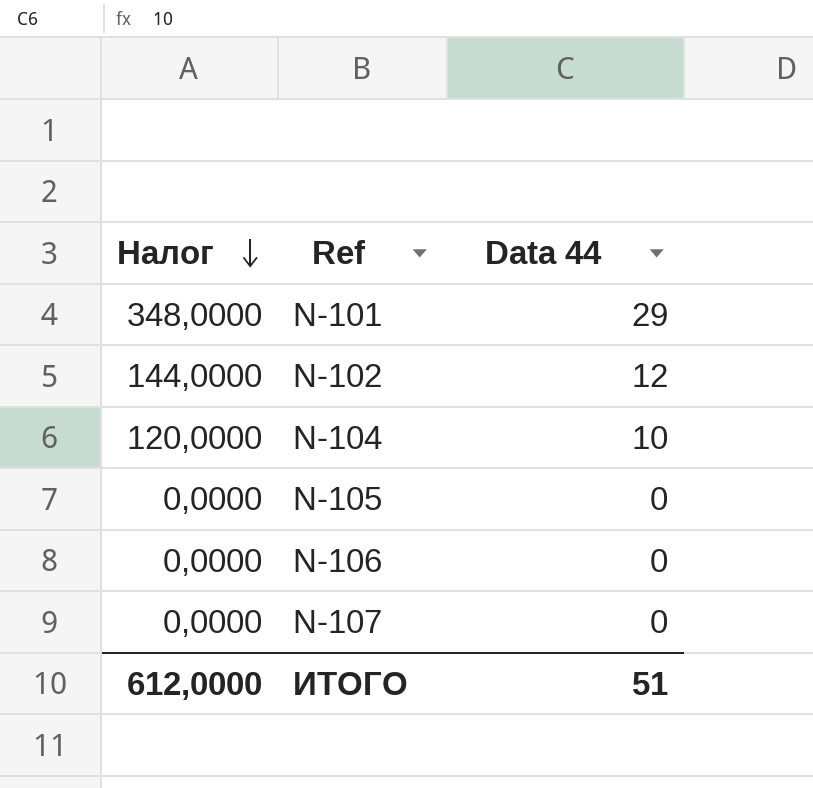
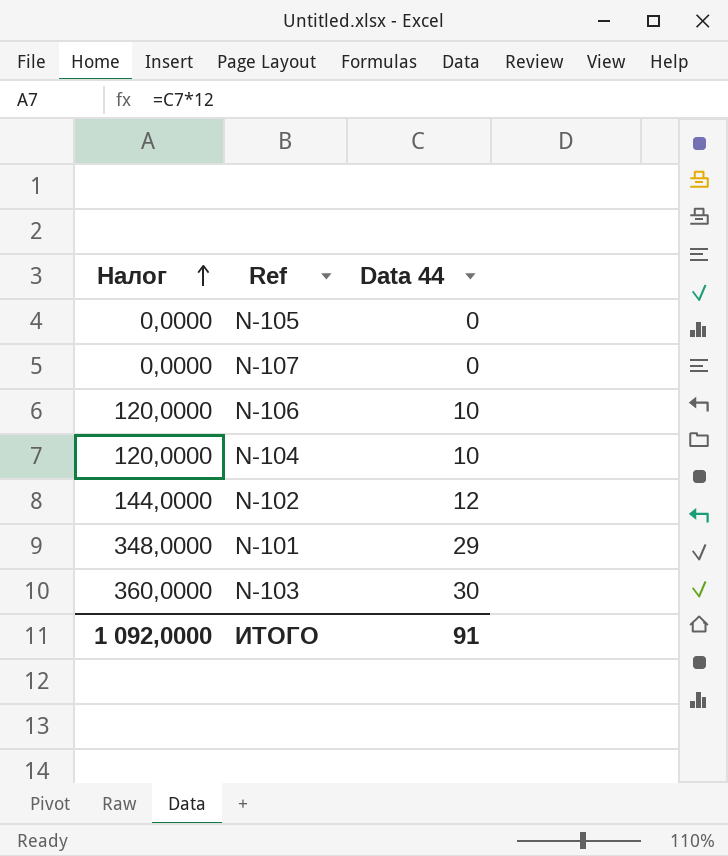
row order: Налог descending -> Налог ascending
N-106 | Налог: 0,0000 -> 120,0000
N-106 | Data 44: 0 -> 10
row N-103: none -> 360,0000 | 30
ИТОГО | Налог: 612,0000 -> 1 092,0000
ИТОГО | Data 44: 51 -> 91

